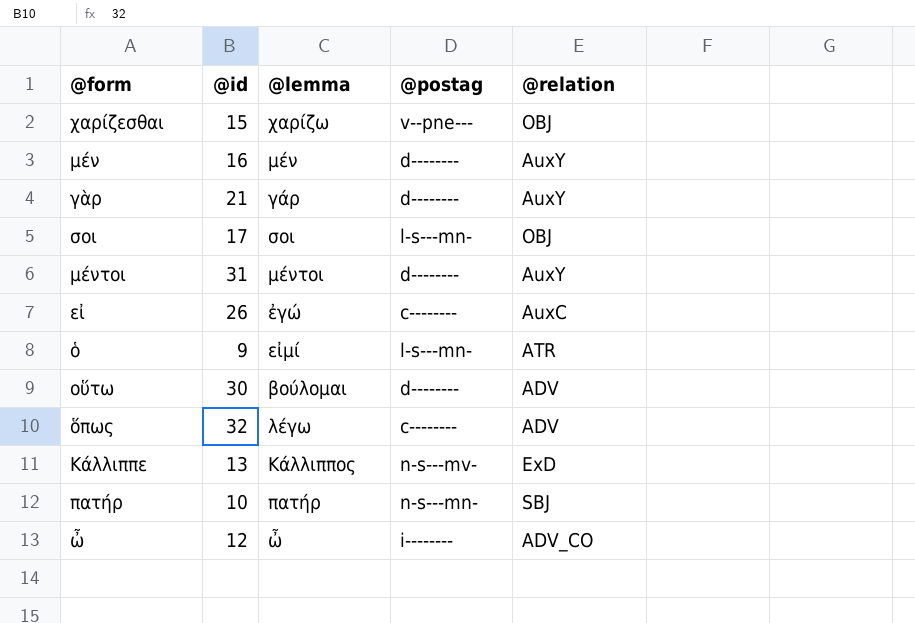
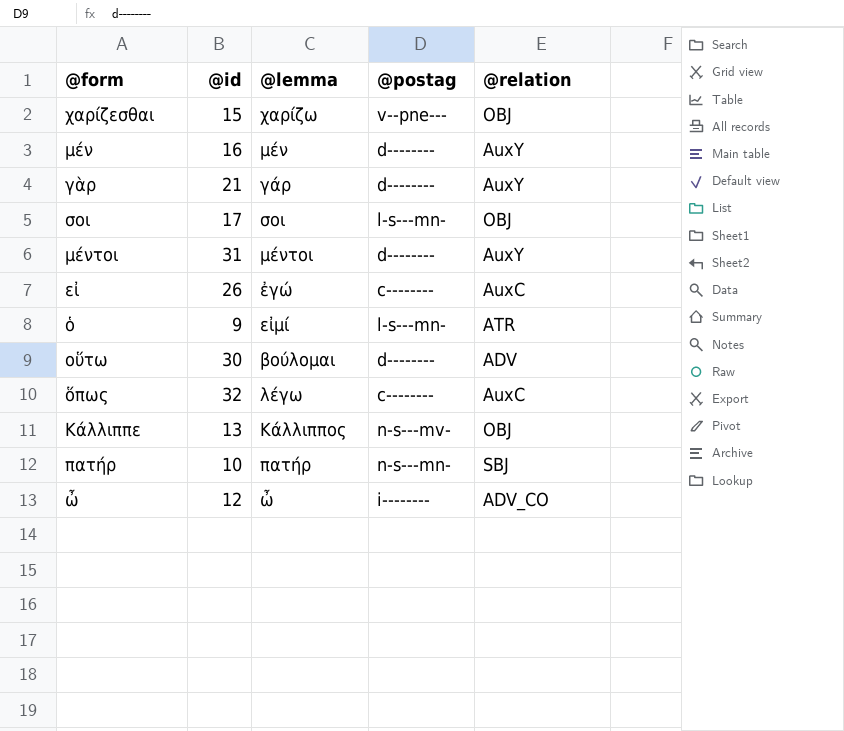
ὅπως | @relation: ADV -> AuxC
Κάλλιππε | @relation: ExD -> OBJ

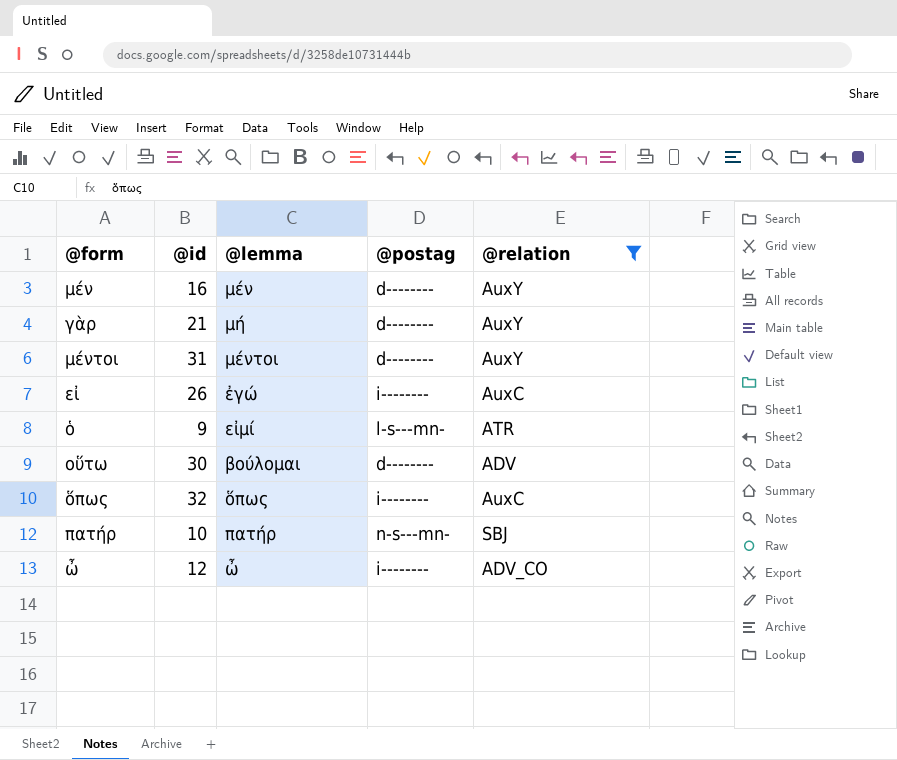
filter: none -> @relation != OBJ
γὰρ | @lemma: γάρ -> μή
εἰ | @postag: c-------- -> i--------
ὅπως | @lemma: λέγω -> ὅπως
ὅπως | @postag: c-------- -> i--------

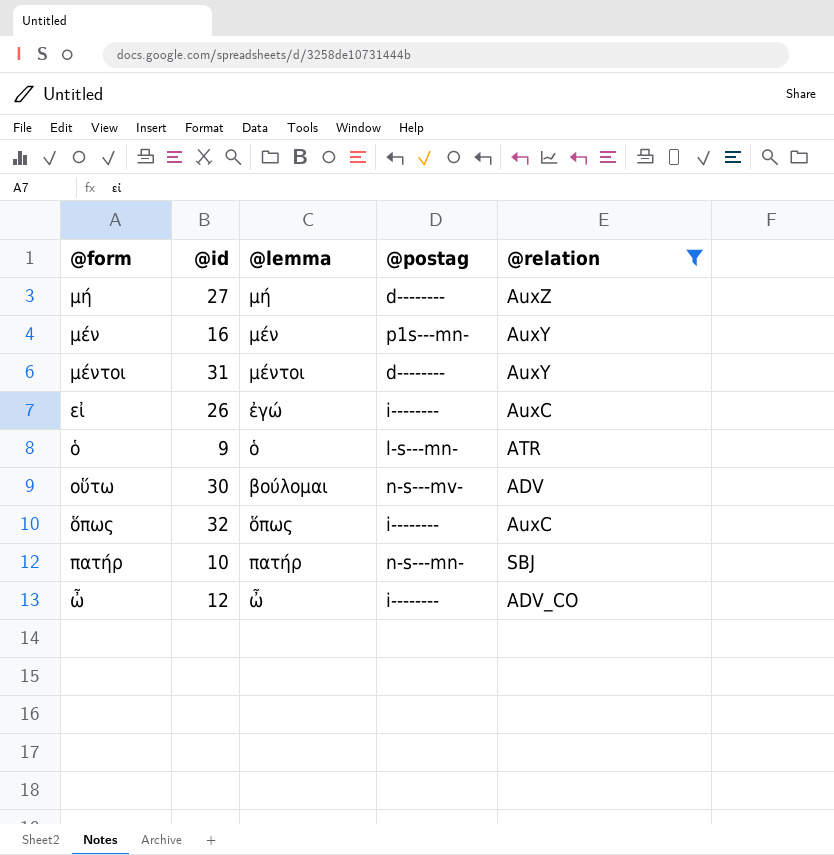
row γὰρ: 21 | μή | d-------- | AuxY -> none
row μή: none -> 27 | μή | d-------- | AuxZ
μέν | @postag: d-------- -> p1s---mn-
ὁ | @lemma: εἰμί -> ὁ
οὕτω | @postag: d-------- -> n-s---mv-

